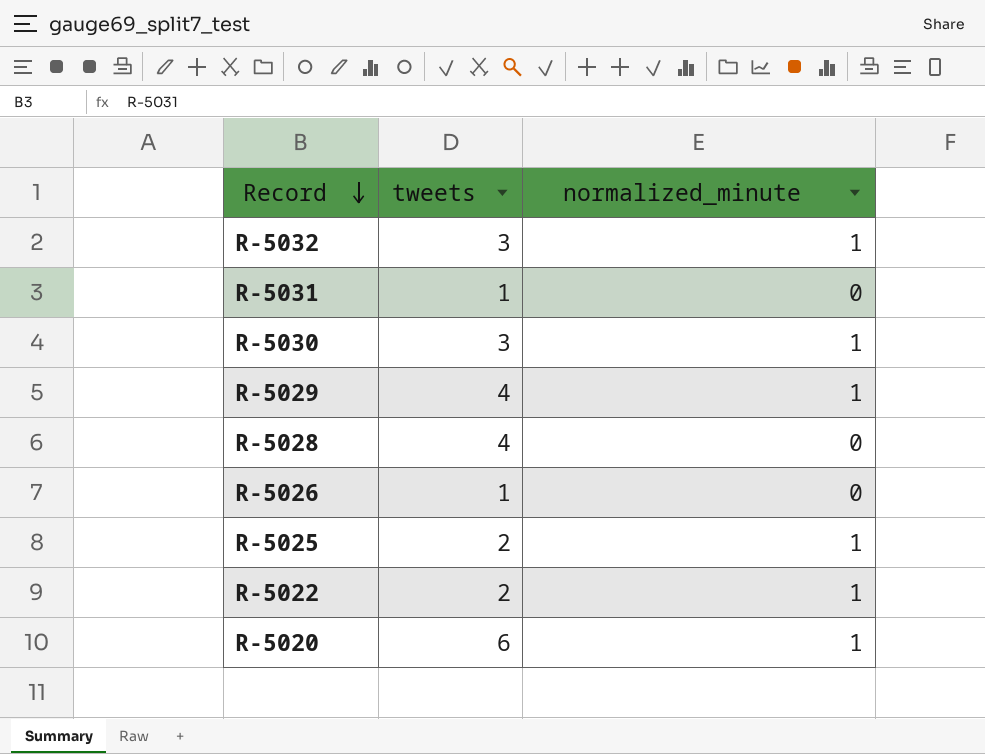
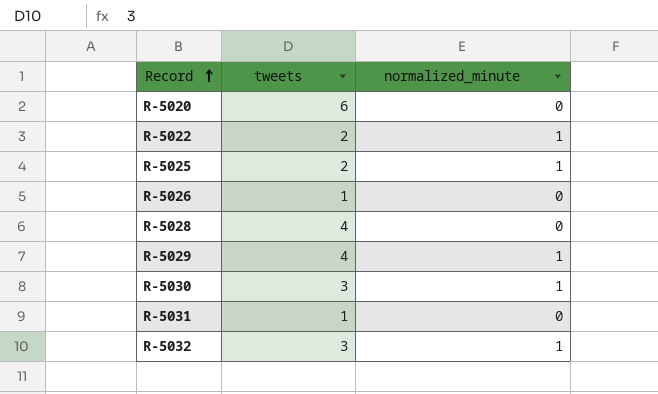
row order: Record descending -> Record ascending
R-5020 | normalized_minute: 1 -> 0

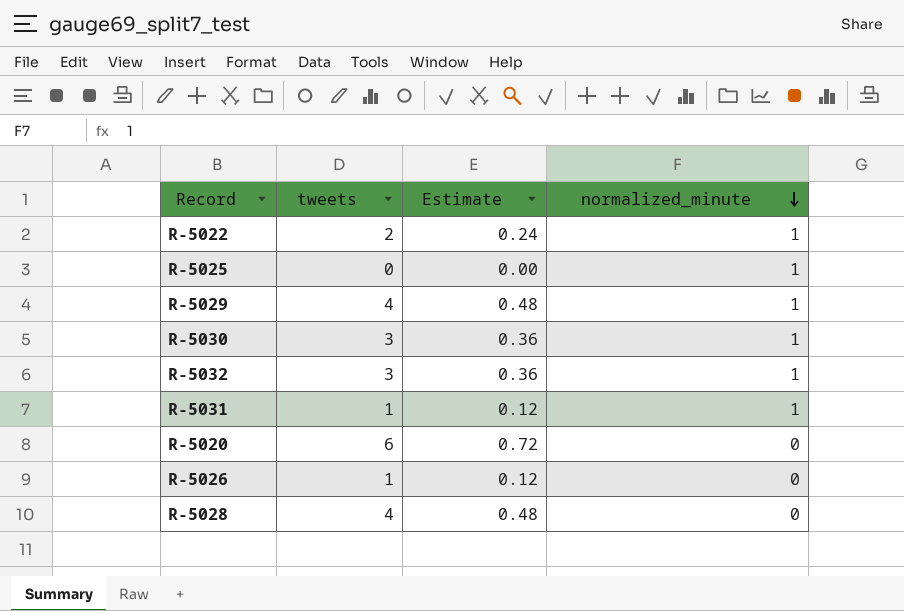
row order: Record ascending -> normalized_minute descending
column Estimate | formula: none -> [tweets] * 0.12
R-5025 | tweets: 2 -> 0
R-5031 | normalized_minute: 0 -> 1

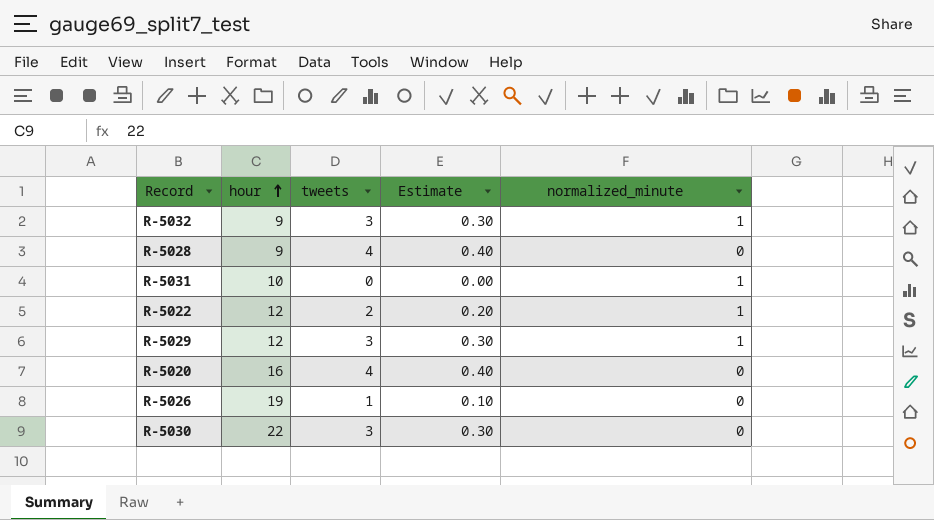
row order: normalized_minute descending -> hour ascending
column hour | position: none -> 2
column Estimate | formula: [tweets] * 0.12 -> [tweets] * 0.1
row R-5025: 0 | 0.00 | 1 -> none
R-5031 | tweets: 1 -> 0
R-5029 | tweets: 4 -> 3
R-5020 | tweets: 6 -> 4
R-5030 | normalized_minute: 1 -> 0

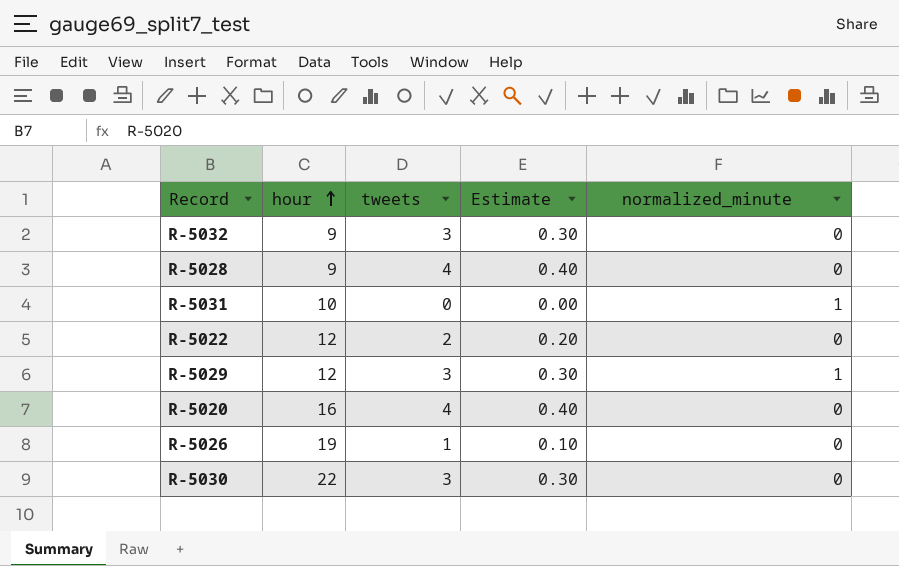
R-5032 | normalized_minute: 1 -> 0
R-5022 | normalized_minute: 1 -> 0

